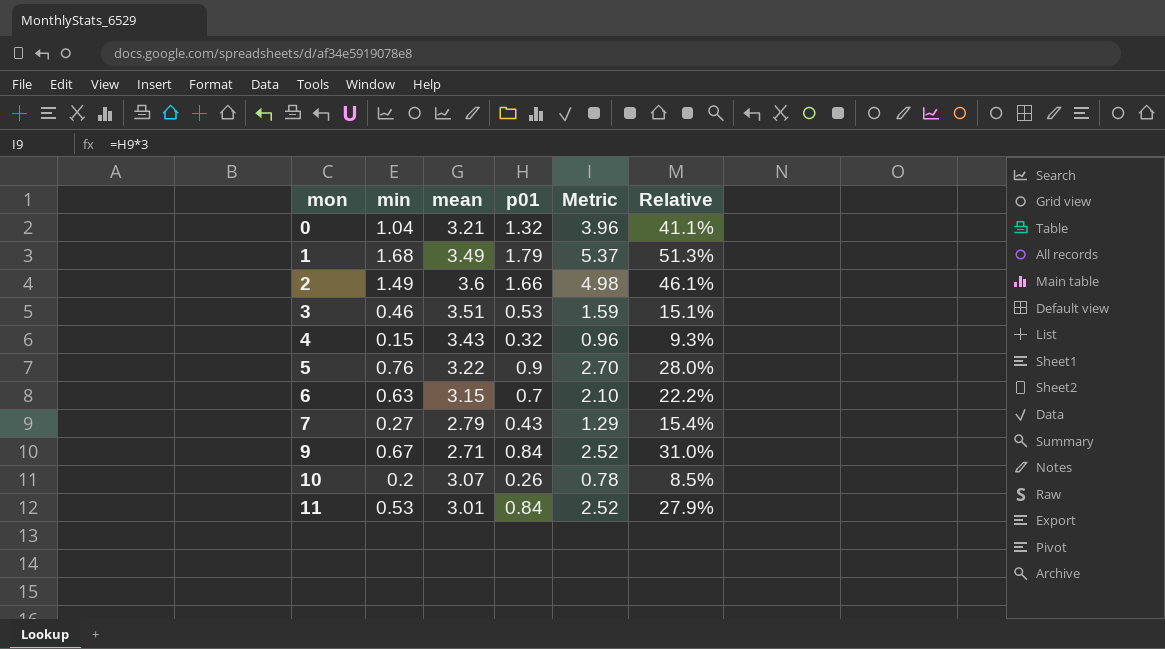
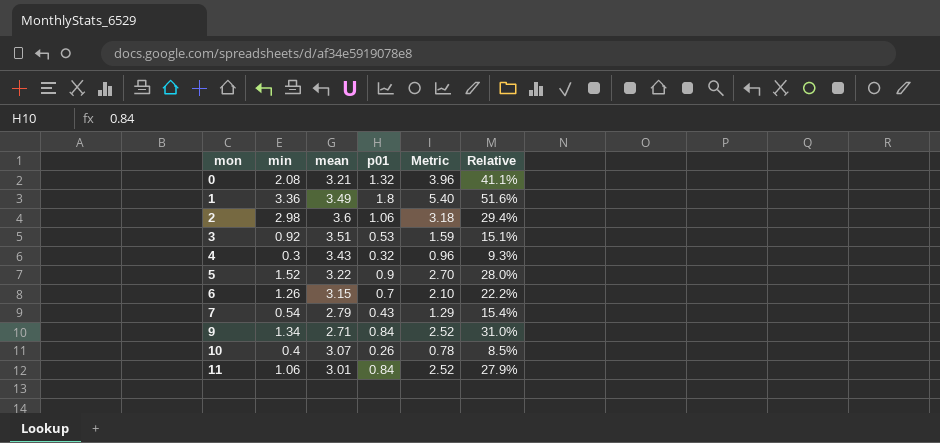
0 | min: 1.04 -> 2.08
1 | min: 1.68 -> 3.36
1 | p01: 1.79 -> 1.8
1 | Metric: 5.37 -> 5.40
1 | Relative: 51.3% -> 51.6%
2 | min: 1.49 -> 2.98
2 | p01: 1.66 -> 1.06
2 | Metric: 4.98 -> 3.18
2 | Relative: 46.1% -> 29.4%
3 | min: 0.46 -> 0.92
4 | min: 0.15 -> 0.3
5 | min: 0.76 -> 1.52
6 | min: 0.63 -> 1.26
7 | min: 0.27 -> 0.54
9 | min: 0.67 -> 1.34
10 | min: 0.2 -> 0.4
11 | min: 0.53 -> 1.06

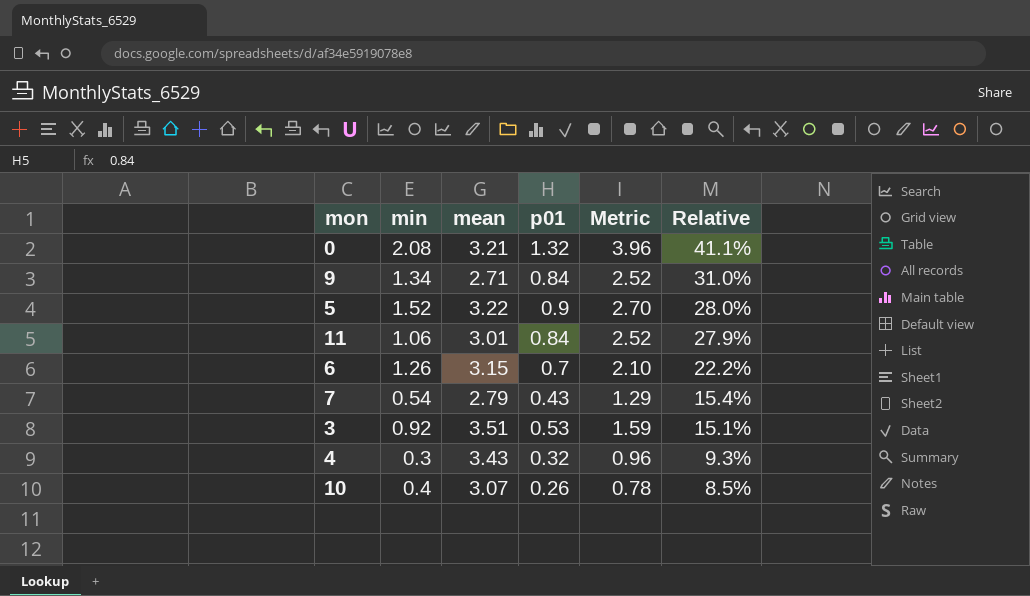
row order: mon ascending -> Relative descending
row 1: 3.36 | 3.49 | 1.8 | 5.40 | 51.6% -> none
row 2: 2.98 | 3.6 | 1.06 | 3.18 | 29.4% -> none

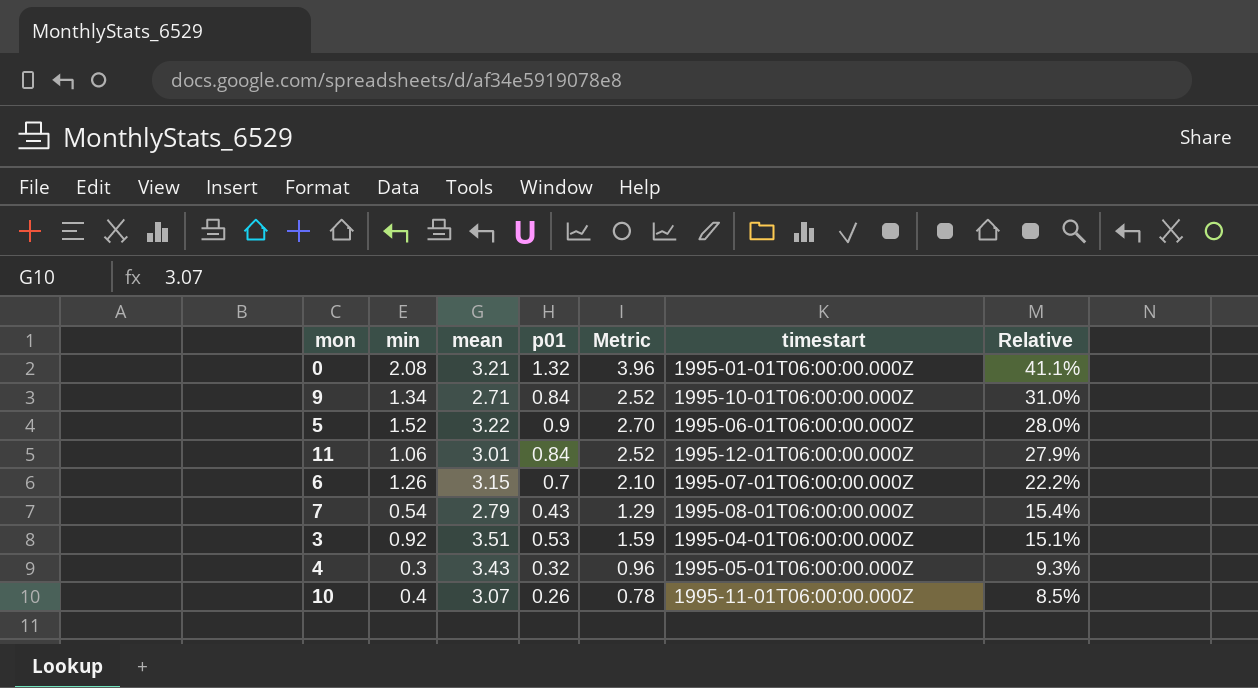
column timestart | position: none -> 6

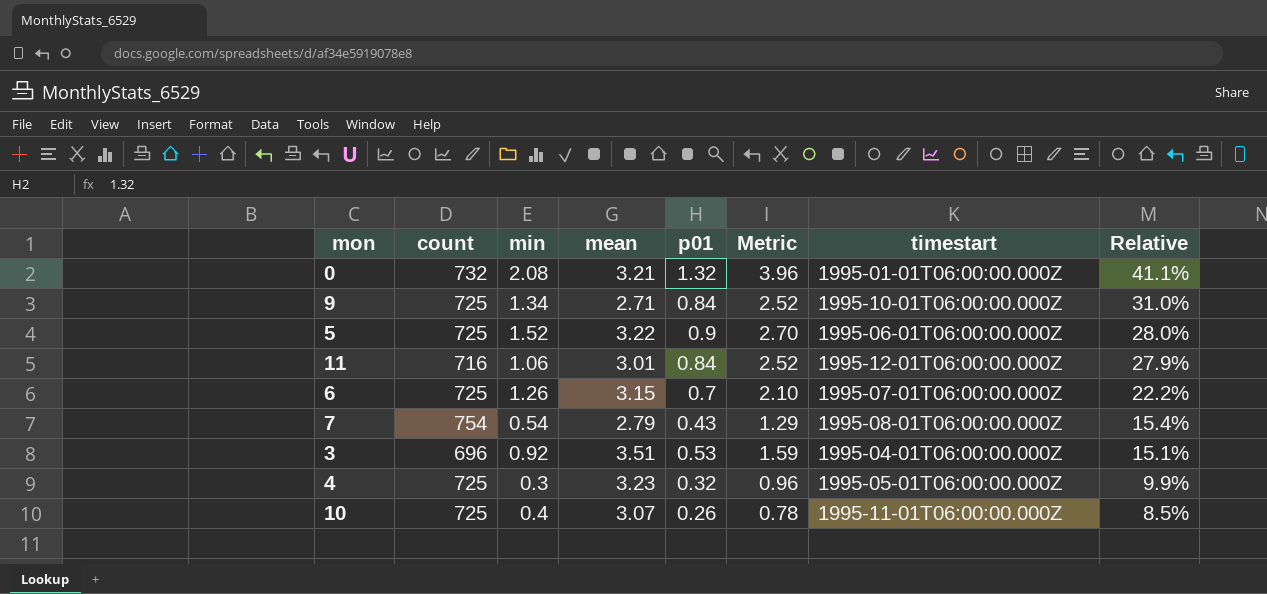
column count | position: none -> 2
4 | mean: 3.43 -> 3.23
4 | Relative: 9.3% -> 9.9%

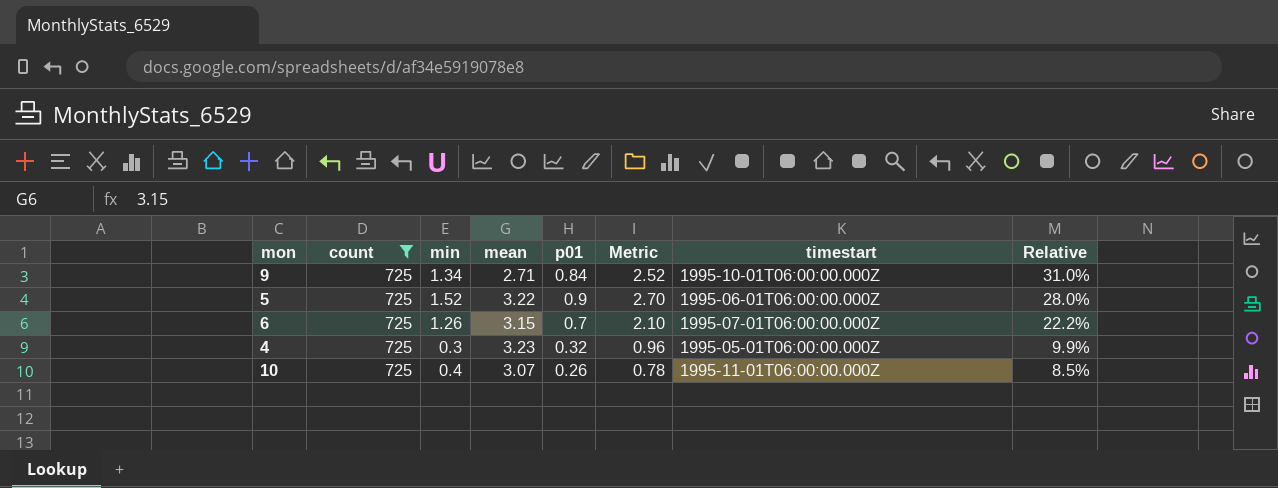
filter: none -> count = 725

